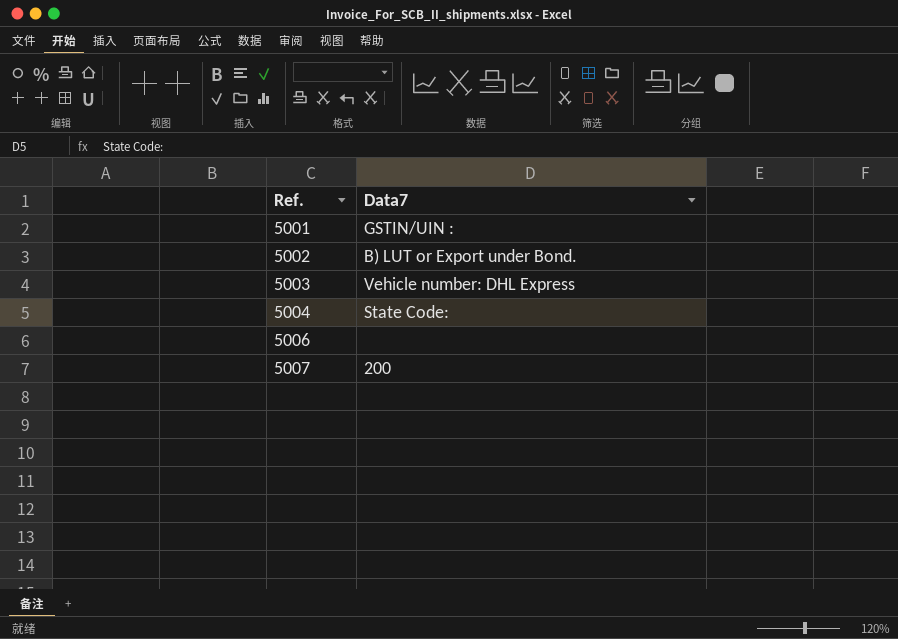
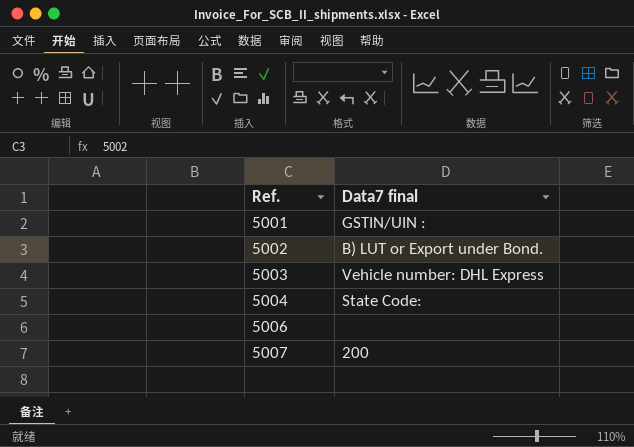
column name: Data7 -> Data7 final

